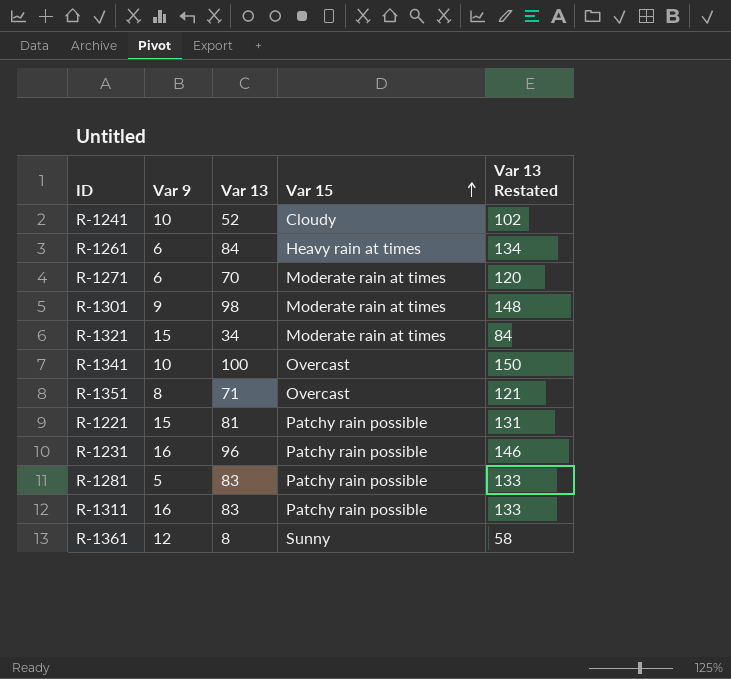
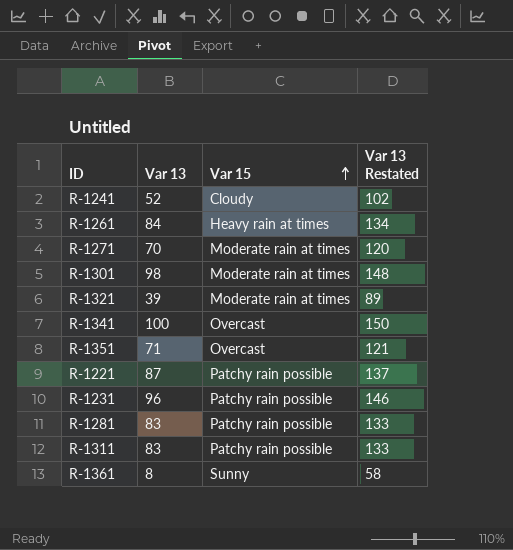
column Var 9 | position: 2 -> none
R-1321 | Var 13: 34 -> 39
R-1321 | Var 13 Restated: 84 -> 89
R-1221 | Var 13: 81 -> 87
R-1221 | Var 13 Restated: 131 -> 137

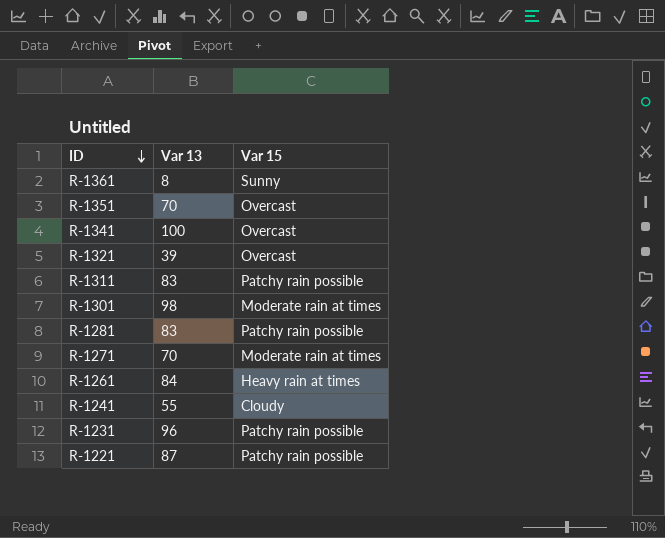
row order: Var 15 ascending -> ID descending
column Var 13 Restated | formula: [Var 13] + 50 -> none
R-1351 | Var 13: 71 -> 70
R-1321 | Var 15: Moderate rain at times -> Overcast
R-1241 | Var 13: 52 -> 55

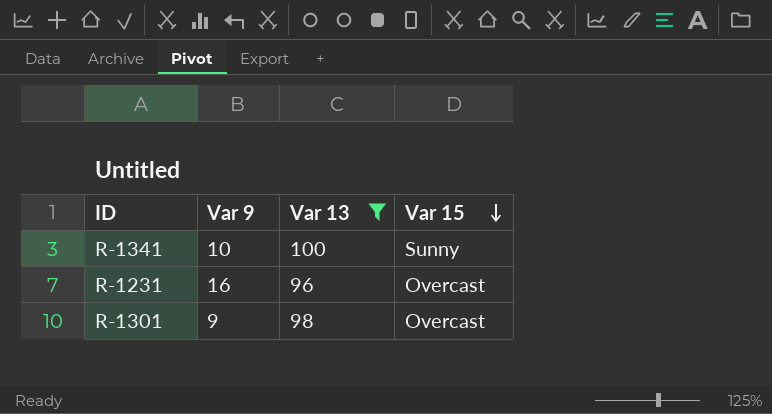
filter: none -> Var 13 >= 96
row order: ID descending -> Var 15 descending
column Var 9 | position: none -> 2
R-1341 | Var 15: Overcast -> Sunny
R-1231 | Var 15: Patchy rain possible -> Overcast
R-1301 | Var 15: Moderate rain at times -> Overcast

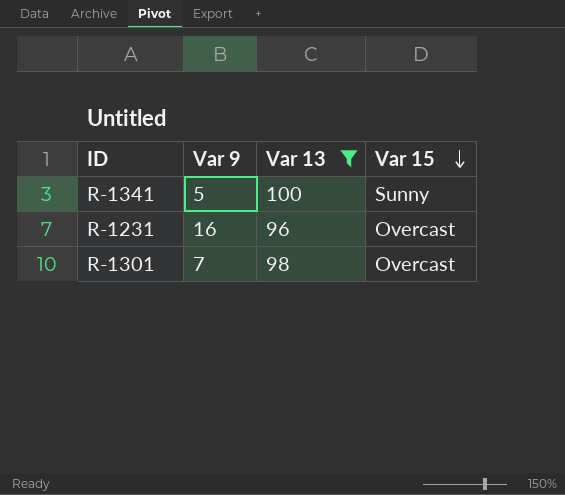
R-1341 | Var 9: 10 -> 5
R-1301 | Var 9: 9 -> 7

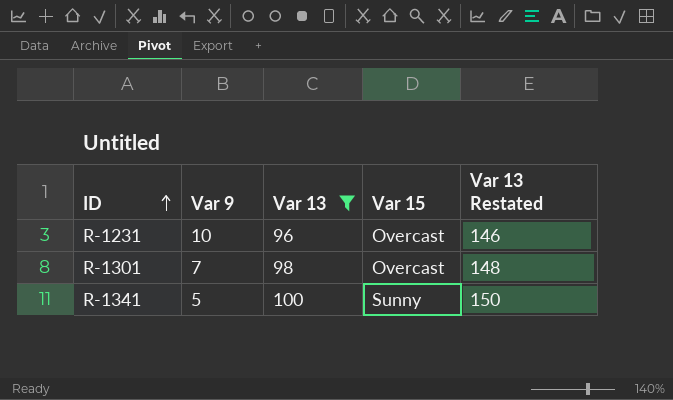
row order: Var 15 descending -> ID ascending
column Var 13 Restated | formula: none -> [Var 13] + 50
R-1231 | Var 9: 16 -> 10

